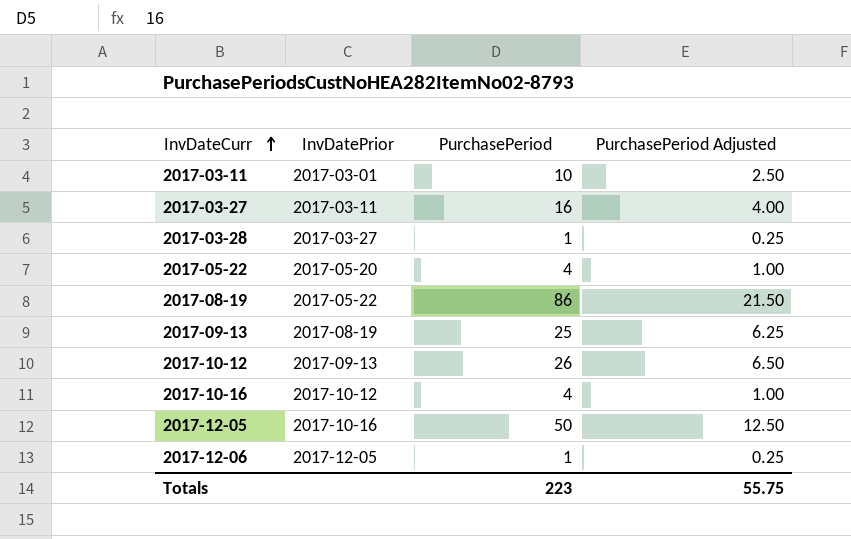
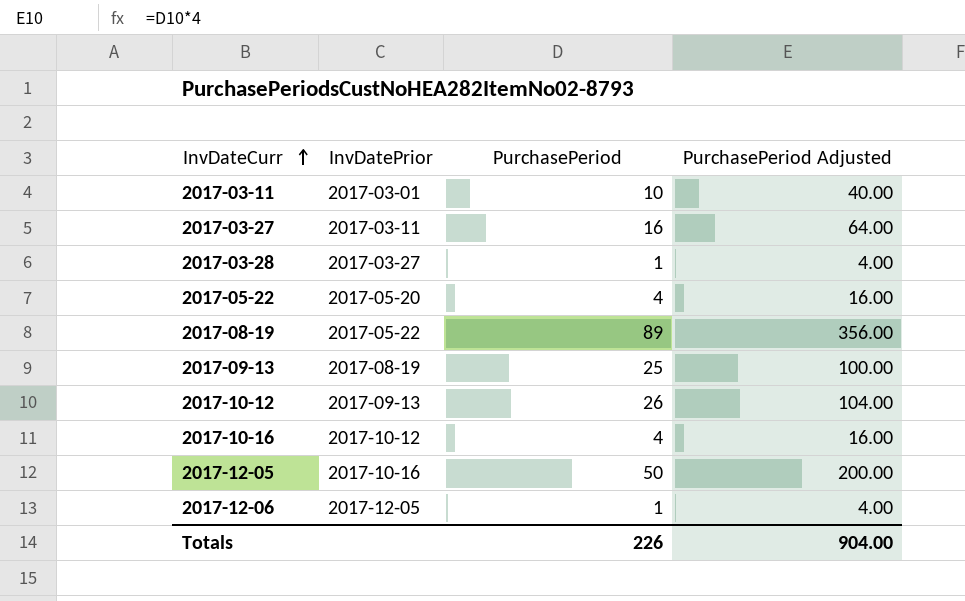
column PurchasePeriod Adjusted | formula: [PurchasePeriod] * 0.25 -> [PurchasePeriod] * 4
2017-08-19 | PurchasePeriod: 86 -> 89
Totals | PurchasePeriod: 223 -> 226
Totals | PurchasePeriod Adjusted: 55.75 -> 904.00

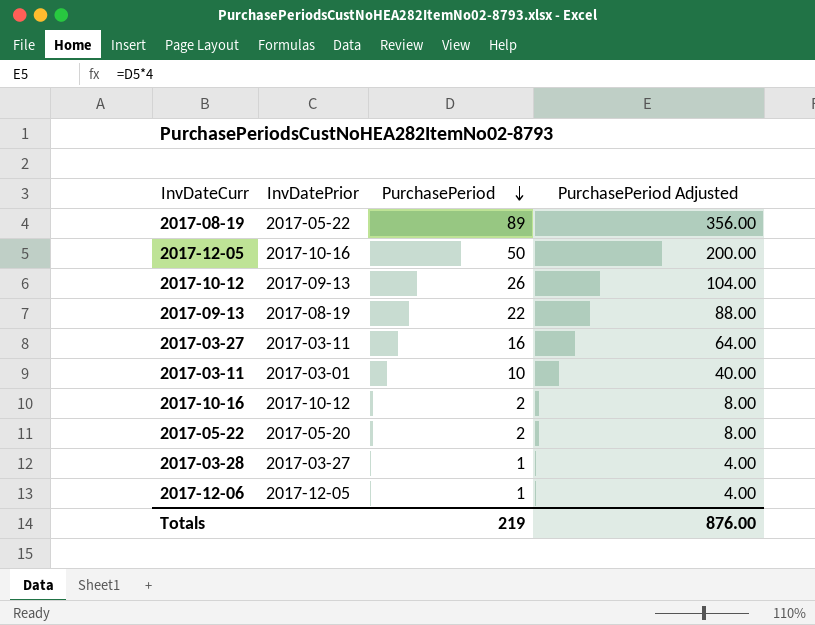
row order: InvDateCurr ascending -> PurchasePeriod descending
2017-09-13 | PurchasePeriod: 25 -> 22
2017-09-13 | PurchasePeriod Adjusted: 100.00 -> 88.00
2017-10-16 | PurchasePeriod: 4 -> 2
2017-10-16 | PurchasePeriod Adjusted: 16.00 -> 8.00
2017-05-22 | PurchasePeriod: 4 -> 2
2017-05-22 | PurchasePeriod Adjusted: 16.00 -> 8.00
Totals | PurchasePeriod: 226 -> 219
Totals | PurchasePeriod Adjusted: 904.00 -> 876.00

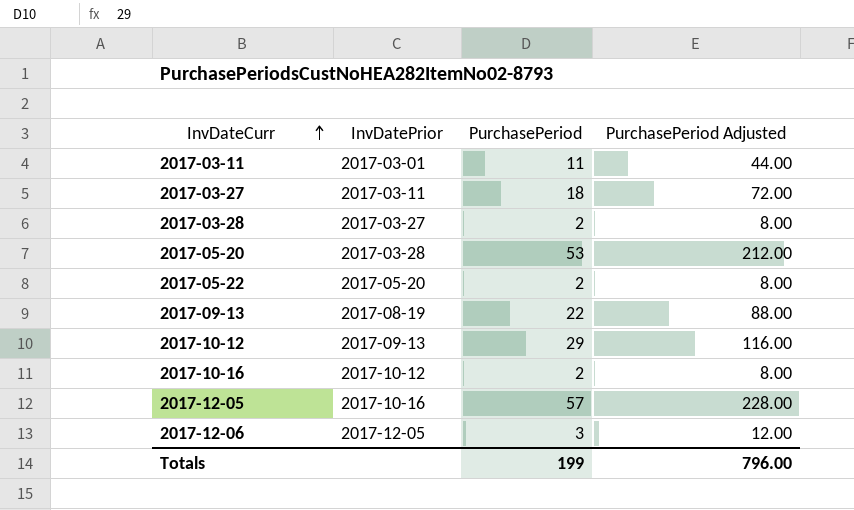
row order: PurchasePeriod descending -> InvDateCurr ascending
row 2017-08-19: 2017-05-22 | 89 | 356.00 -> none
2017-03-11 | PurchasePeriod: 10 -> 11
2017-03-11 | PurchasePeriod Adjusted: 40.00 -> 44.00
2017-03-27 | PurchasePeriod: 16 -> 18
2017-03-27 | PurchasePeriod Adjusted: 64.00 -> 72.00
2017-03-28 | PurchasePeriod: 1 -> 2
2017-03-28 | PurchasePeriod Adjusted: 4.00 -> 8.00
row 2017-05-20: none -> 2017-03-28 | 53 | 212.00
2017-10-12 | PurchasePeriod: 26 -> 29
2017-10-12 | PurchasePeriod Adjusted: 104.00 -> 116.00
2017-12-05 | PurchasePeriod: 50 -> 57
2017-12-05 | PurchasePeriod Adjusted: 200.00 -> 228.00
2017-12-06 | PurchasePeriod: 1 -> 3
2017-12-06 | PurchasePeriod Adjusted: 4.00 -> 12.00
Totals | PurchasePeriod: 219 -> 199
Totals | PurchasePeriod Adjusted: 876.00 -> 796.00

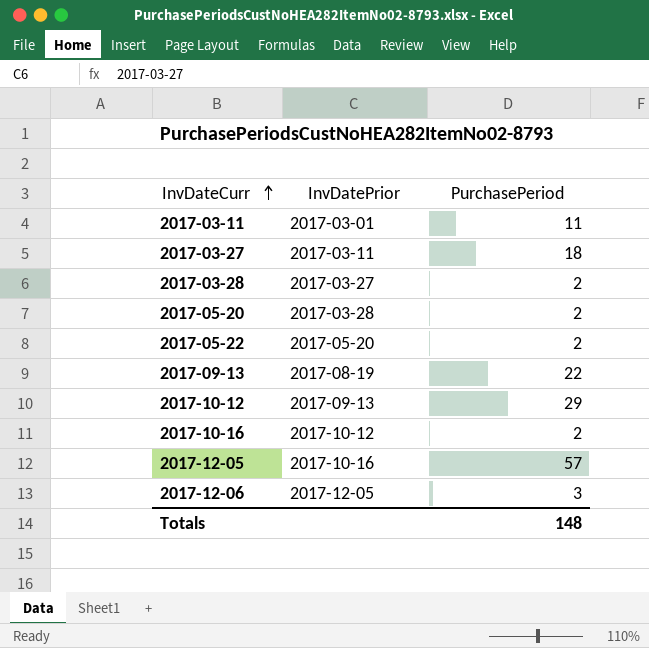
column PurchasePeriod Adjusted | formula: [PurchasePeriod] * 4 -> none
2017-05-20 | PurchasePeriod: 53 -> 2
Totals | PurchasePeriod: 199 -> 148

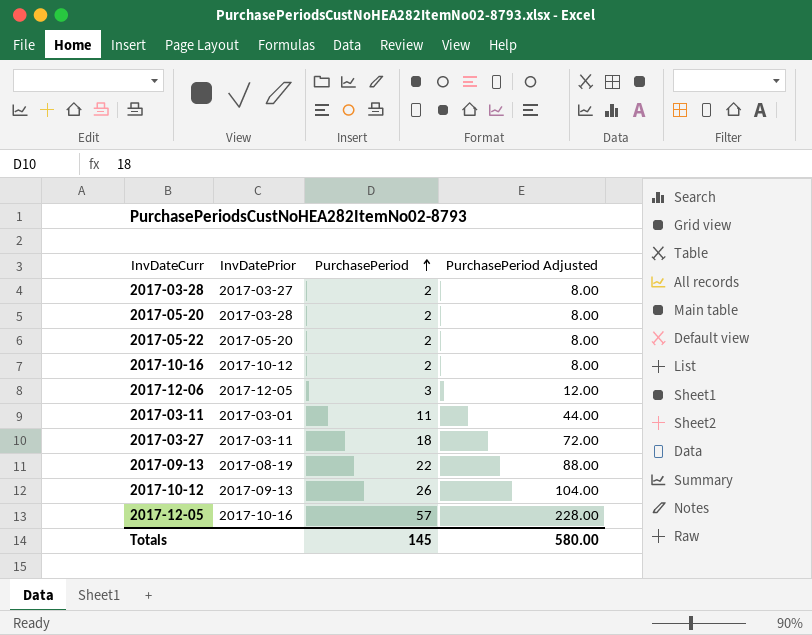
row order: InvDateCurr ascending -> PurchasePeriod ascending
column PurchasePeriod Adjusted | formula: none -> [PurchasePeriod] * 4
2017-10-12 | PurchasePeriod: 29 -> 26
Totals | PurchasePeriod: 148 -> 145

